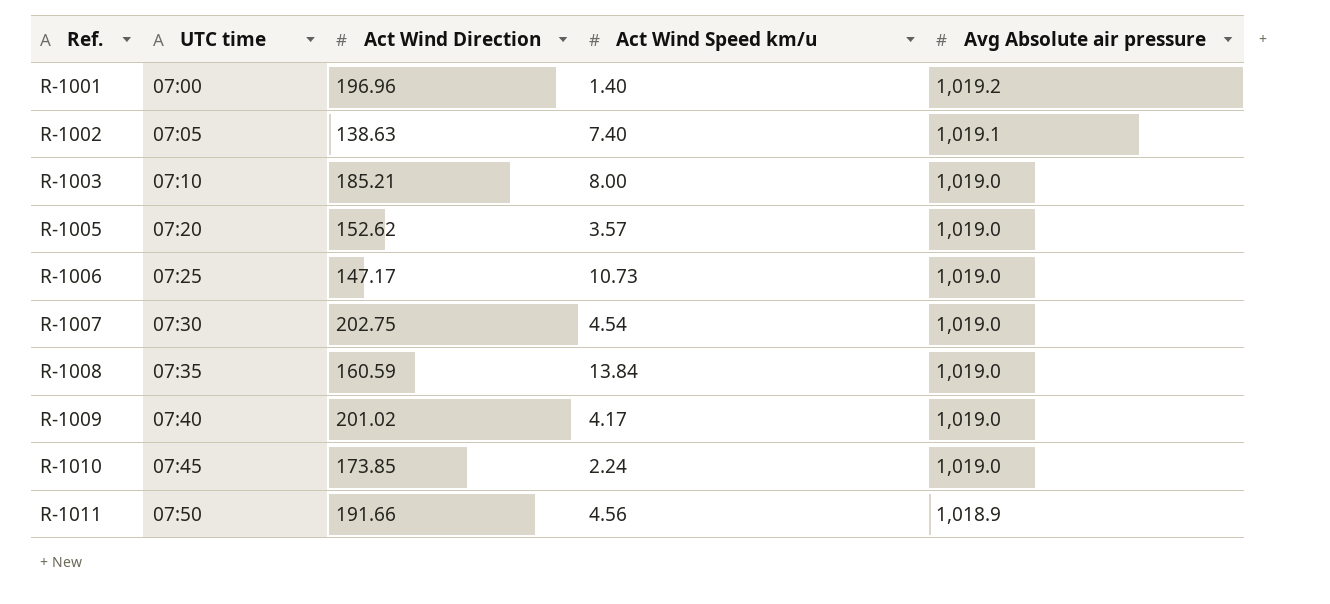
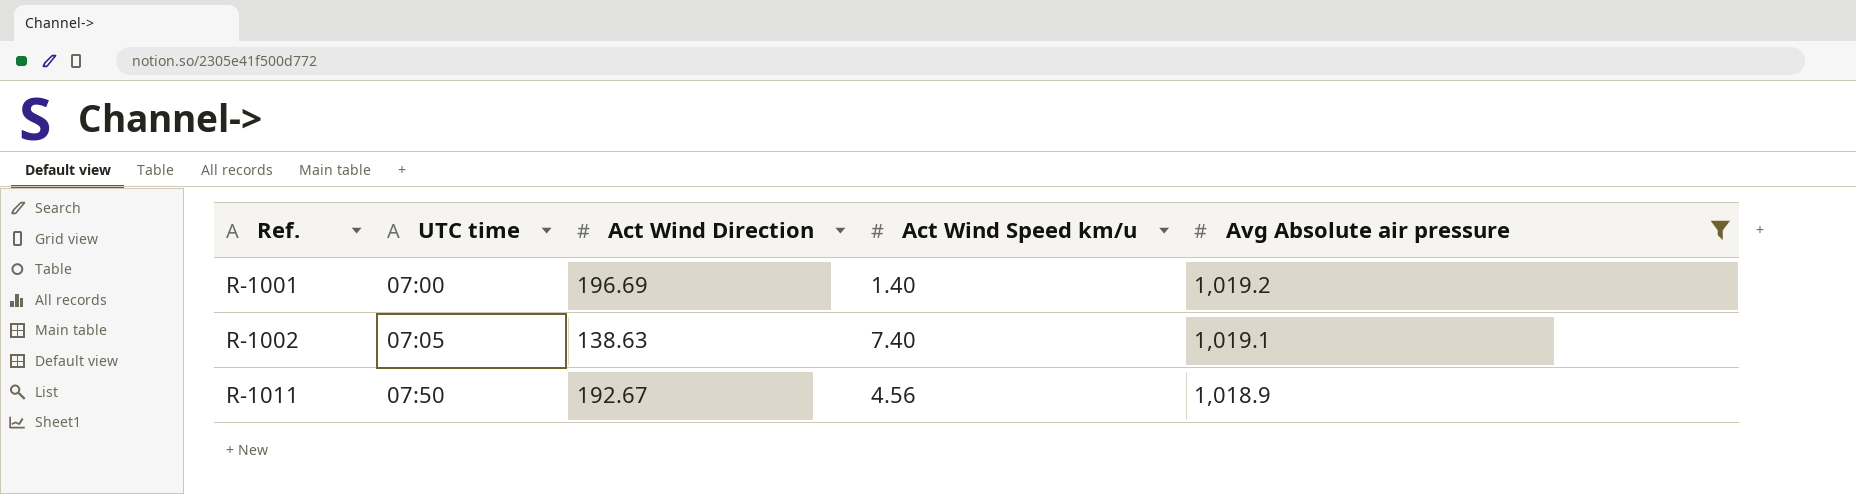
filter: none -> Avg Absolute air pressure != 1,019.0
R-1001 | Act Wind Direction: 196.96 -> 196.69
R-1011 | Act Wind Direction: 191.66 -> 192.67

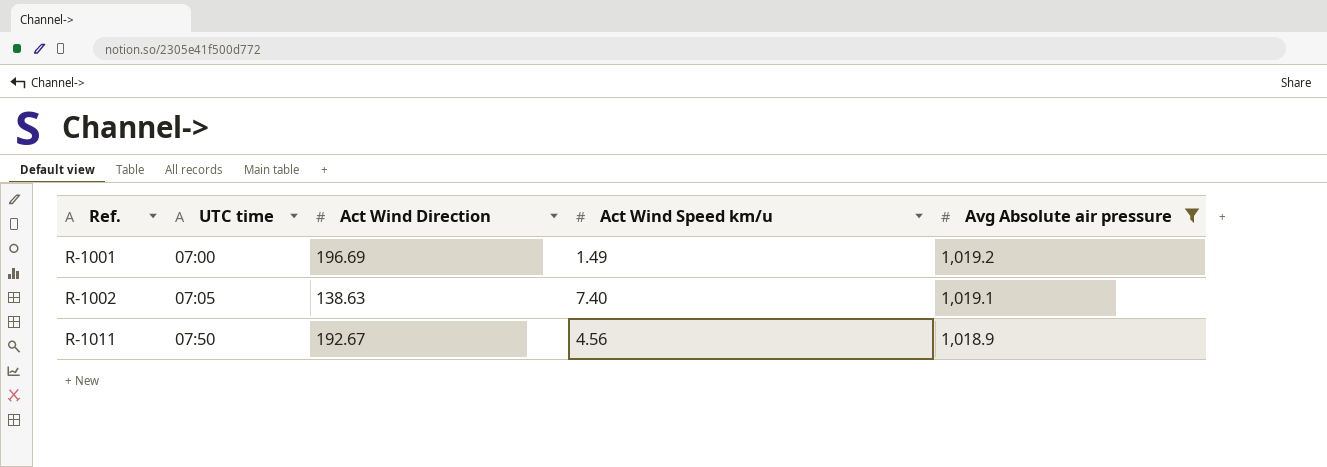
R-1001 | Act Wind Speed km/u: 1.40 -> 1.49

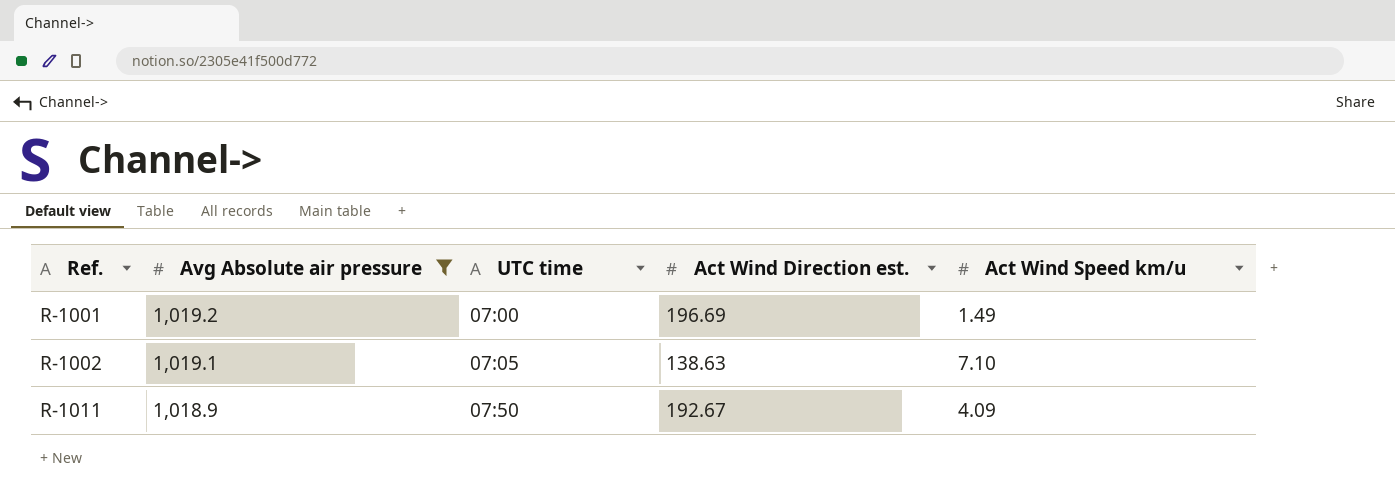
column Avg Absolute air pressure | position: 5 -> 2
column name: Act Wind Direction -> Act Wind Direction est.
R-1002 | Act Wind Speed km/u: 7.40 -> 7.10
R-1011 | Act Wind Speed km/u: 4.56 -> 4.09

